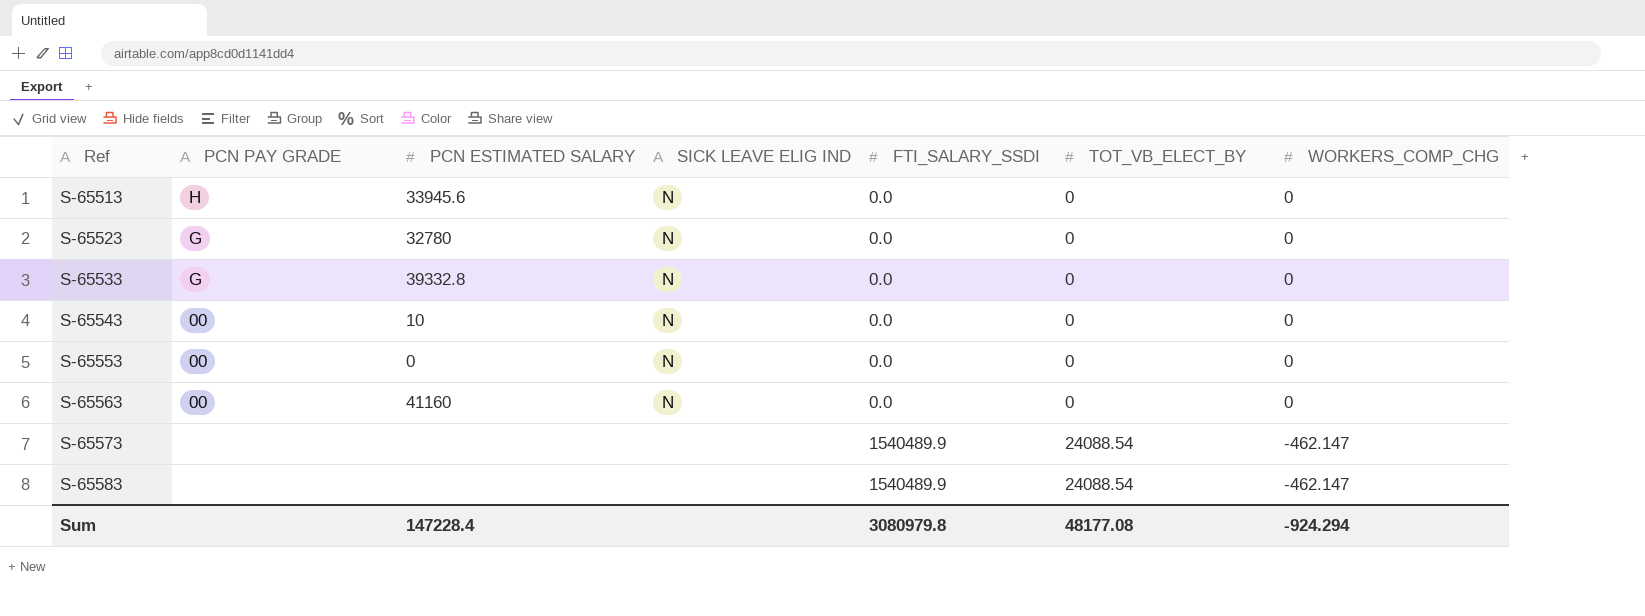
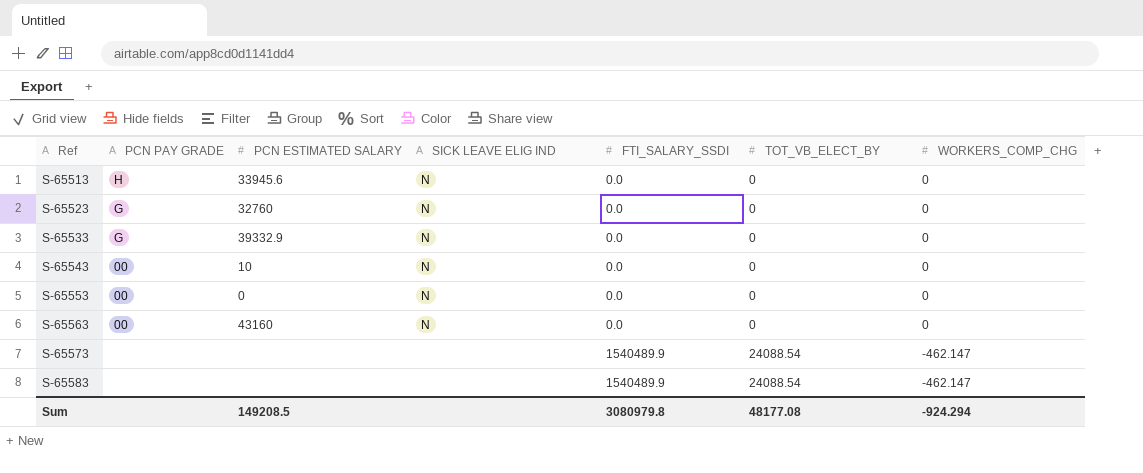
S-65523 | PCN ESTIMATED SALARY: 32780 -> 32760
S-65533 | PCN ESTIMATED SALARY: 39332.8 -> 39332.9
S-65563 | PCN ESTIMATED SALARY: 41160 -> 43160
Sum | PCN ESTIMATED SALARY: 147228.4 -> 149208.5

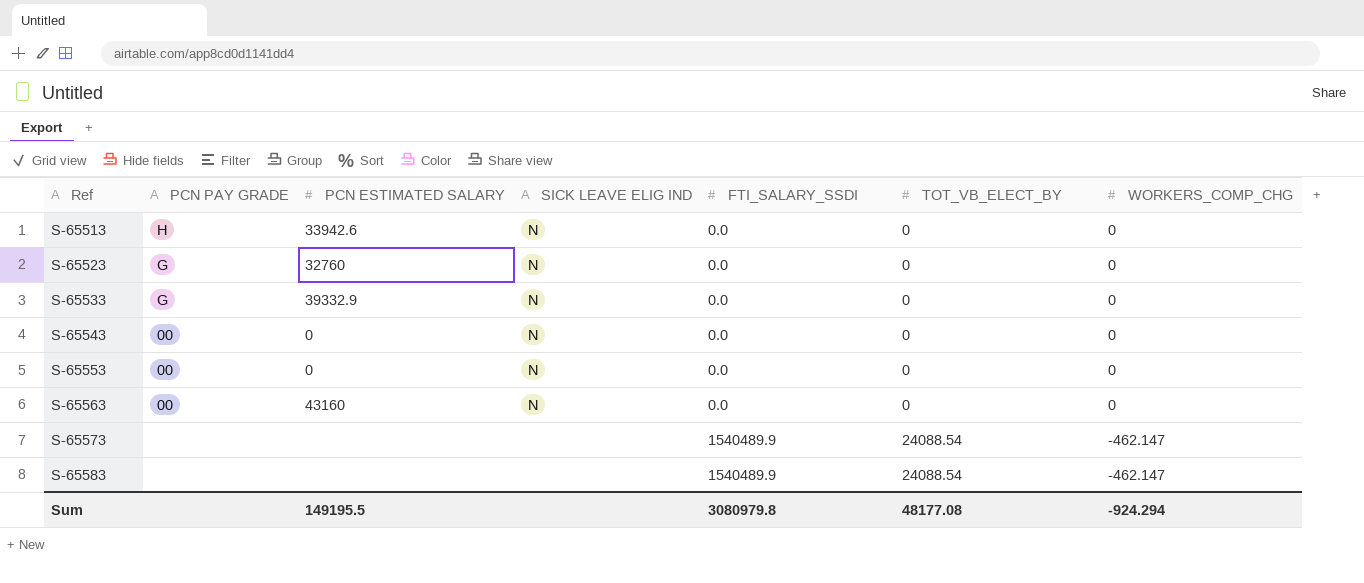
S-65513 | PCN ESTIMATED SALARY: 33945.6 -> 33942.6
S-65543 | PCN ESTIMATED SALARY: 10 -> 0
Sum | PCN ESTIMATED SALARY: 149208.5 -> 149195.5

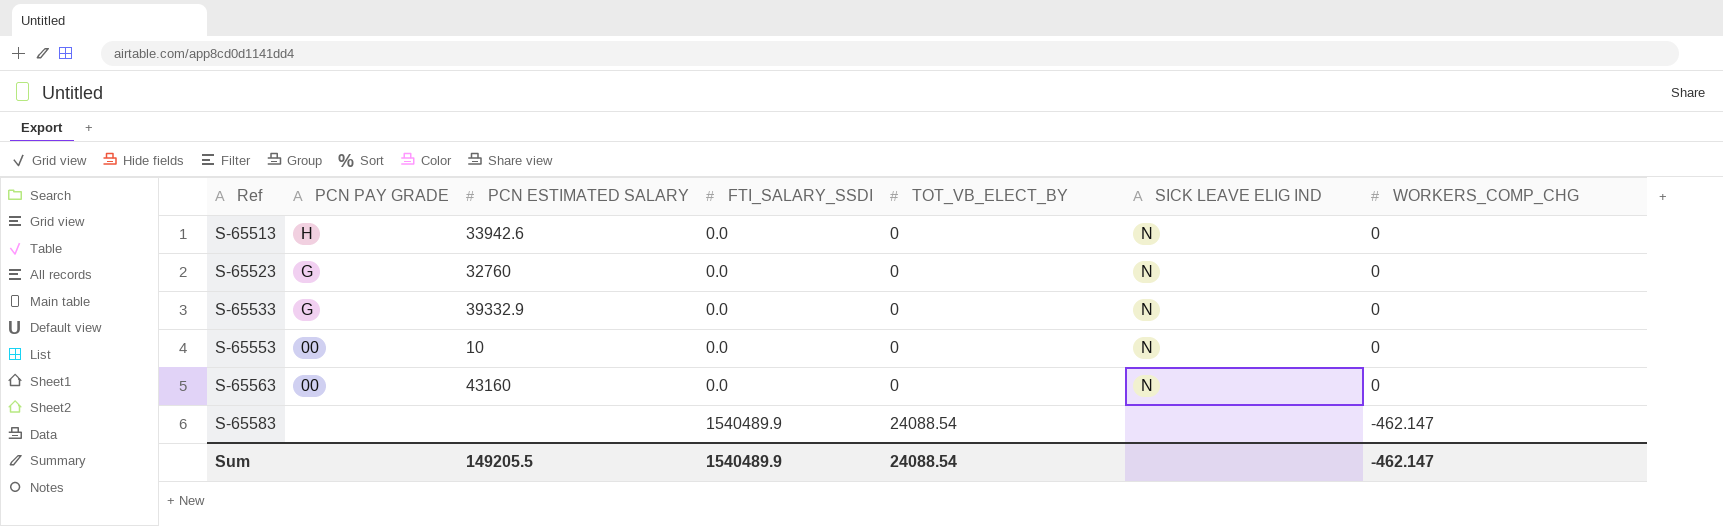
column SICK LEAVE ELIG IND | position: 4 -> 6
row S-65543: 00 | 0 | N | 0.0 | 0 | 0 -> none
row S-65573: none | none | none | 1540489.9 | 24088.54 | -462.147 -> none
S-65553 | PCN ESTIMATED SALARY: 0 -> 10
Sum | PCN ESTIMATED SALARY: 149195.5 -> 149205.5
Sum | FTI_SALARY_SSDI: 3080979.8 -> 1540489.9
Sum | TOT_VB_ELECT_BY: 48177.08 -> 24088.54
Sum | WORKERS_COMP_CHG: -924.294 -> -462.147

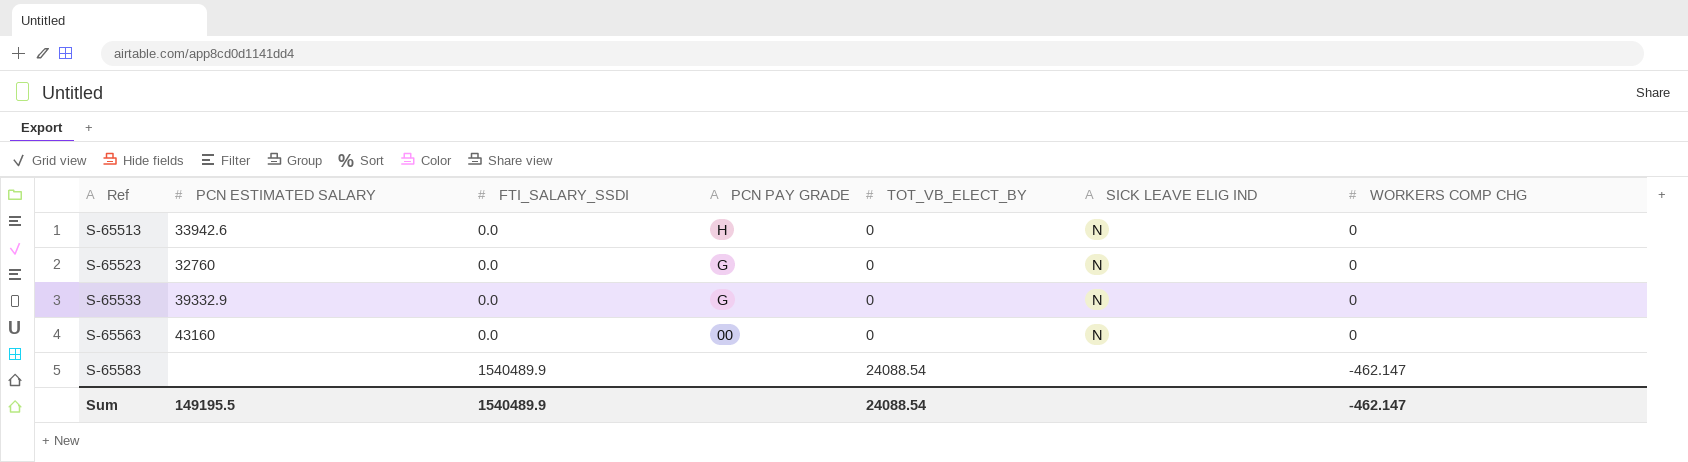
column PCN PAY GRADE | position: 2 -> 4
column name: WORKERS_COMP_CHG -> WORKERS COMP CHG
row S-65553: 00 | 10 | 0.0 | 0 | N | 0 -> none
Sum | PCN ESTIMATED SALARY: 149205.5 -> 149195.5

